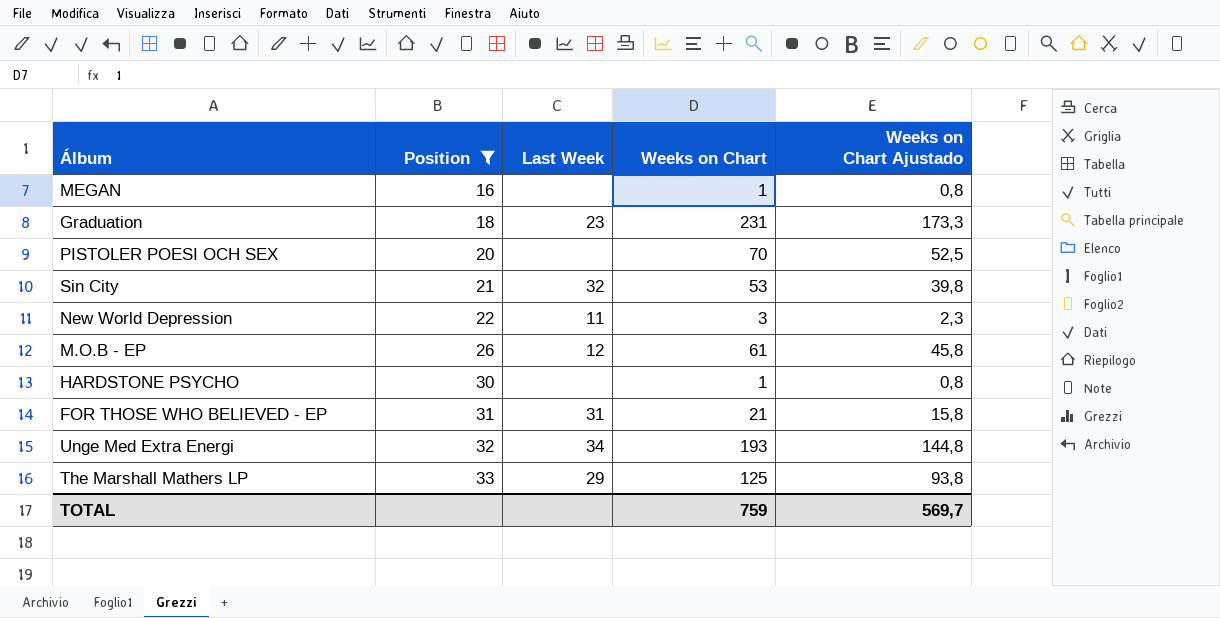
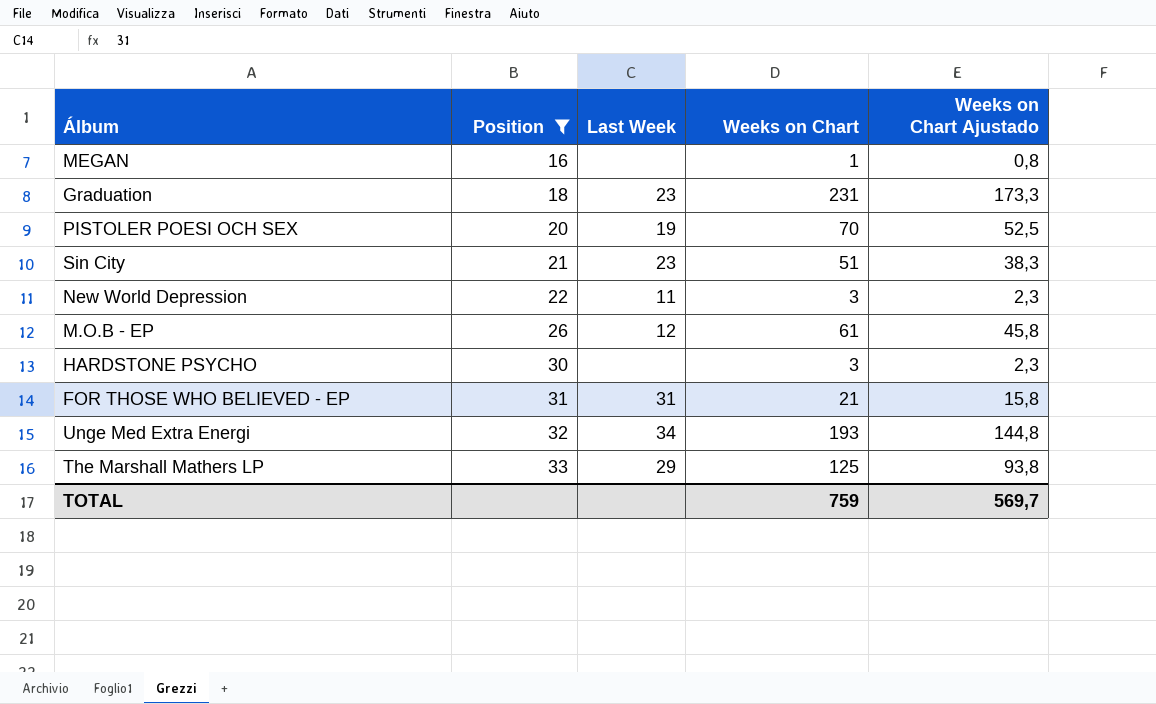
PISTOLER POESI OCH SEX | Last Week: none -> 19
Sin City | Last Week: 32 -> 23
Sin City | Weeks on Chart: 53 -> 51
Sin City | Weeks on Chart Ajustado: 39,8 -> 38,3
HARDSTONE PSYCHO | Weeks on Chart: 1 -> 3
HARDSTONE PSYCHO | Weeks on Chart Ajustado: 0,8 -> 2,3

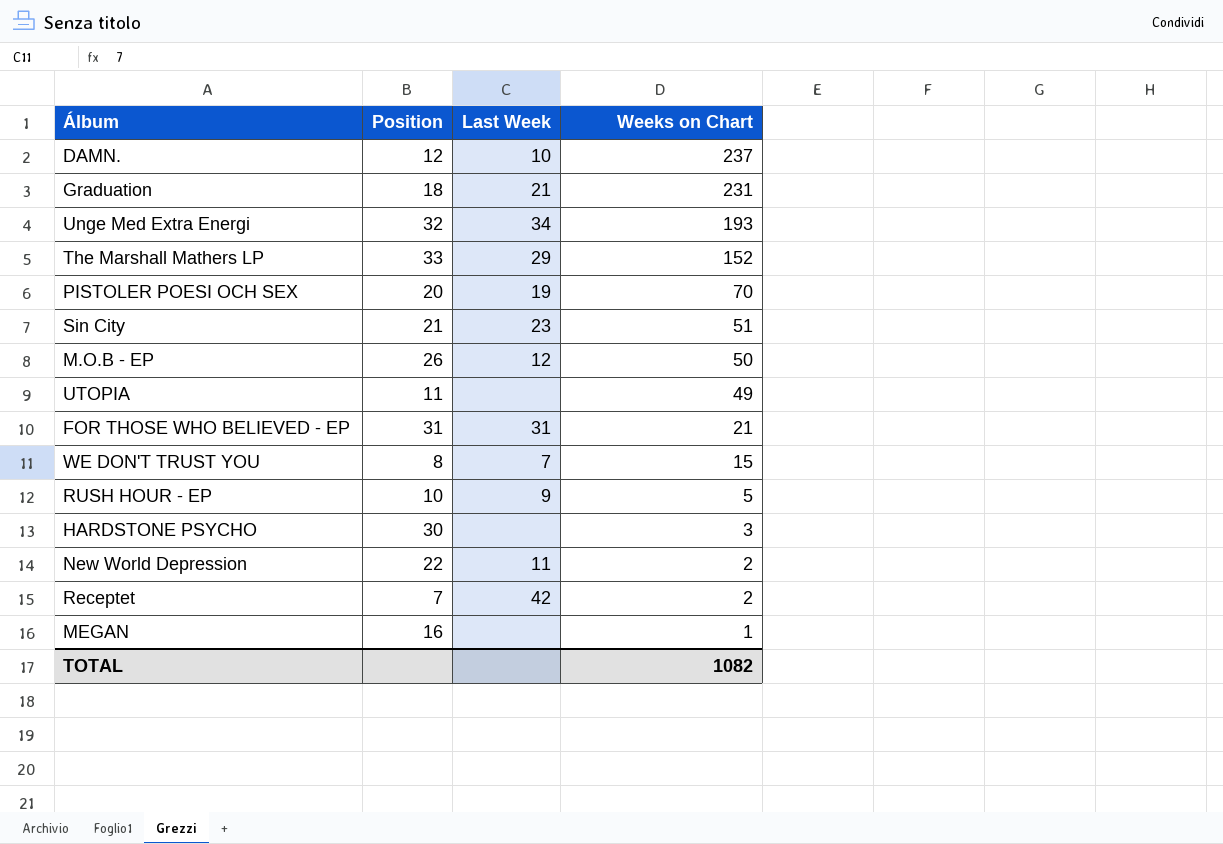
filter: Position >= 16 -> none
row order: Position ascending -> Weeks on Chart descending
column Weeks on Chart Ajustado | formula: [Weeks on Chart] * 0,75 -> none
Graduation | Last Week: 23 -> 21
The Marshall Mathers LP | Weeks on Chart: 125 -> 152
M.O.B - EP | Weeks on Chart: 61 -> 50
New World Depression | Weeks on Chart: 3 -> 2
TOTAL | Weeks on Chart: 759 -> 1082

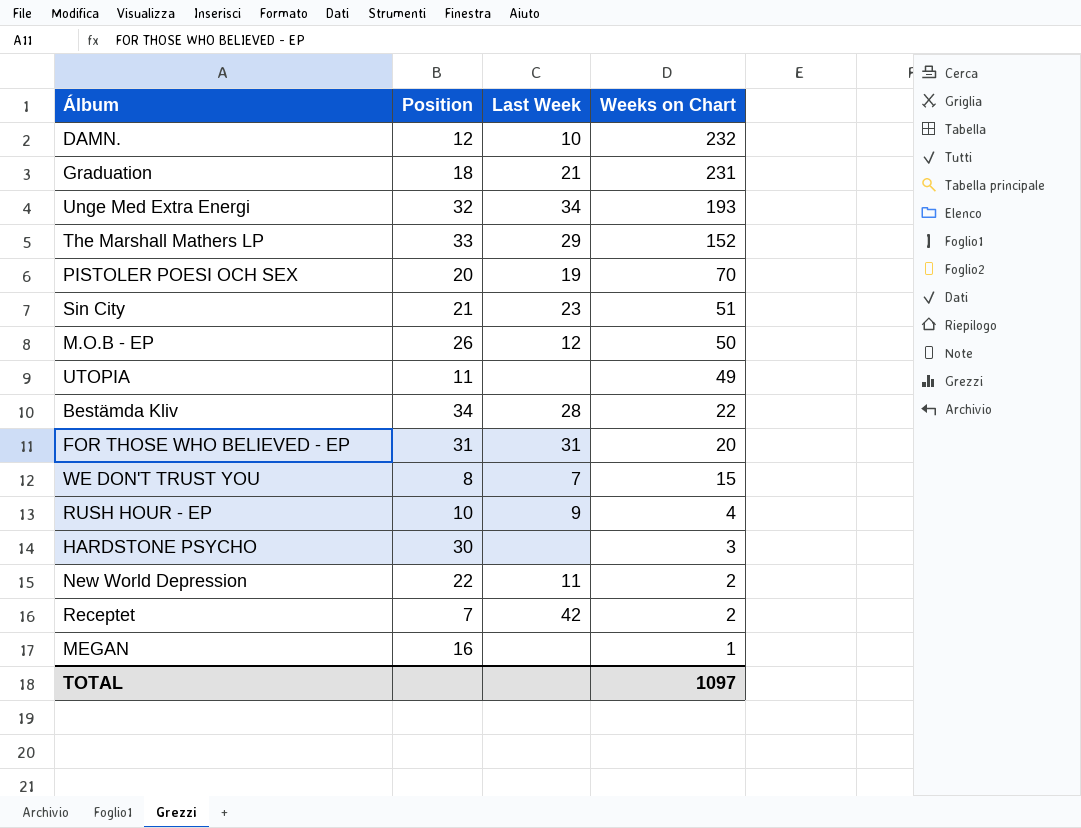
DAMN. | Weeks on Chart: 237 -> 232
row Bestämda Kliv: none -> 34 | 28 | 22
FOR THOSE WHO BELIEVED - EP | Weeks on Chart: 21 -> 20
RUSH HOUR - EP | Weeks on Chart: 5 -> 4
TOTAL | Weeks on Chart: 1082 -> 1097

